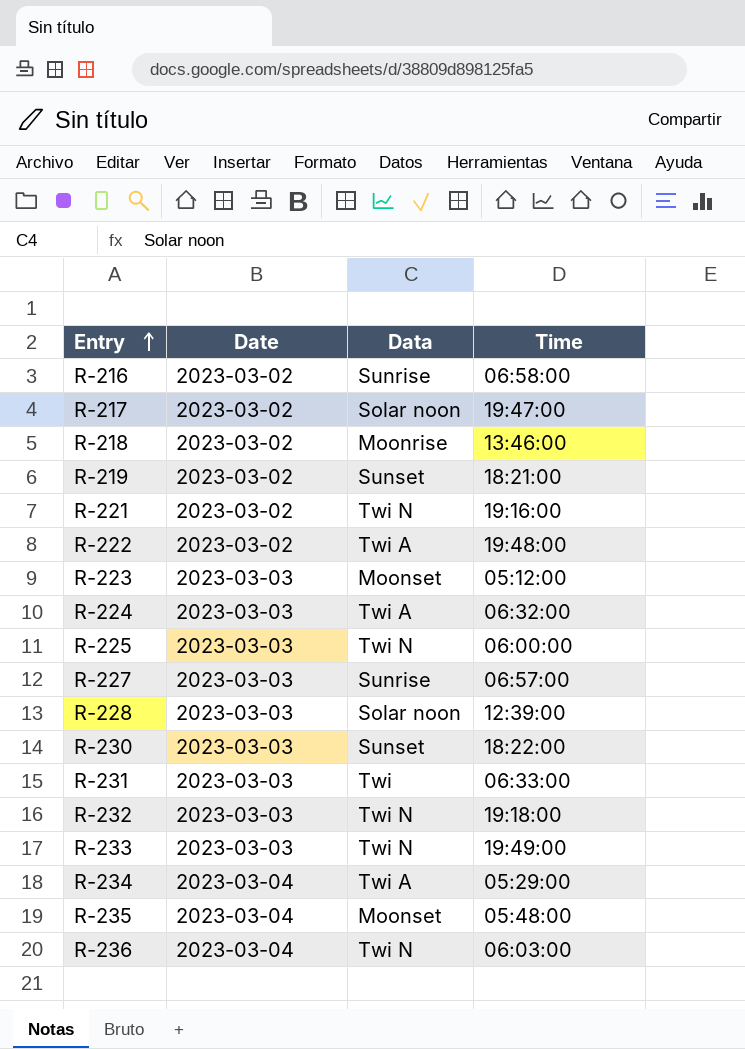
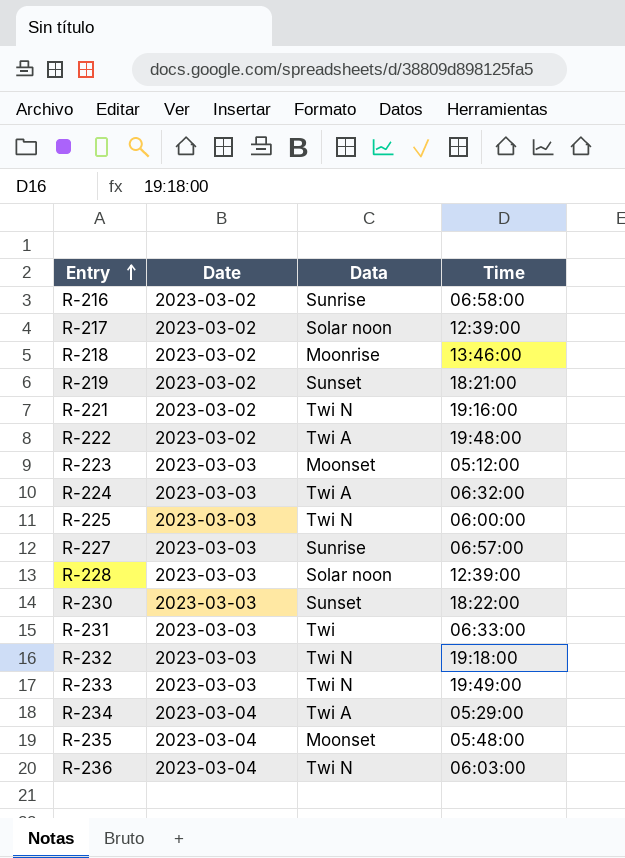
R-217 | Time: 19:47:00 -> 12:39:00

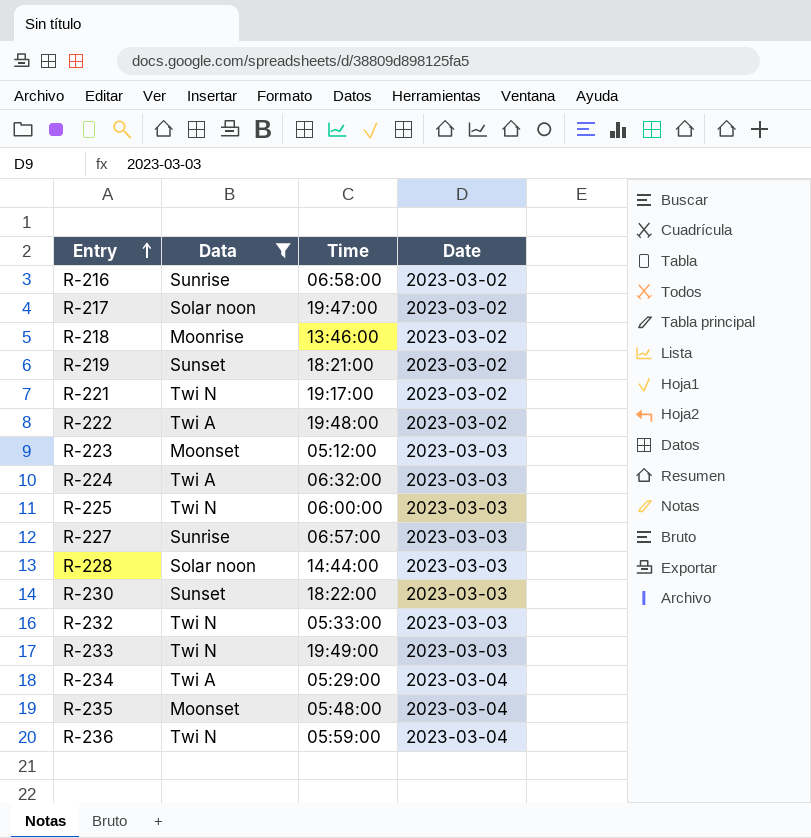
filter: none -> Data != Twi
column Date | position: 2 -> 4
R-217 | Time: 12:39:00 -> 19:47:00
R-221 | Time: 19:16:00 -> 19:17:00
R-228 | Time: 12:39:00 -> 14:44:00
R-232 | Time: 19:18:00 -> 05:33:00
R-236 | Time: 06:03:00 -> 05:59:00

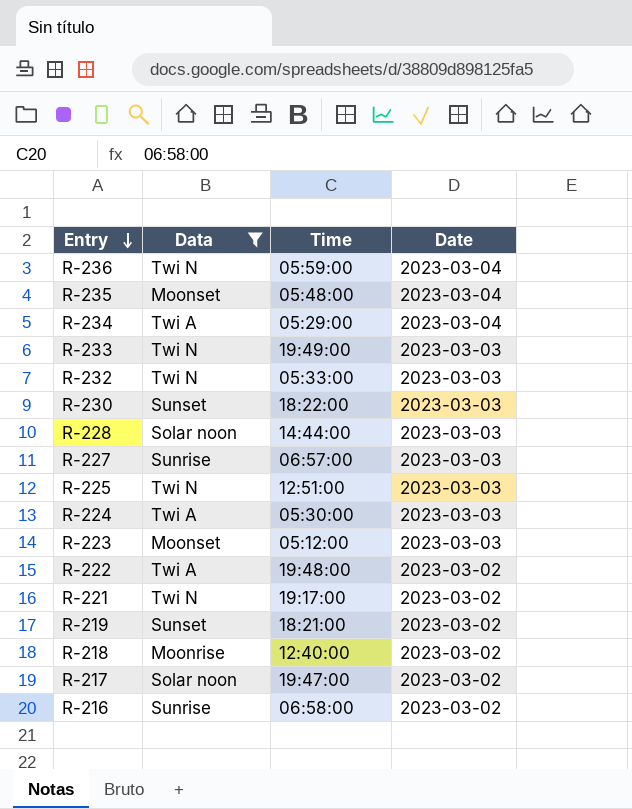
row order: Entry ascending -> Entry descending
R-225 | Time: 06:00:00 -> 12:51:00
R-224 | Time: 06:32:00 -> 05:30:00
R-218 | Time: 13:46:00 -> 12:40:00

